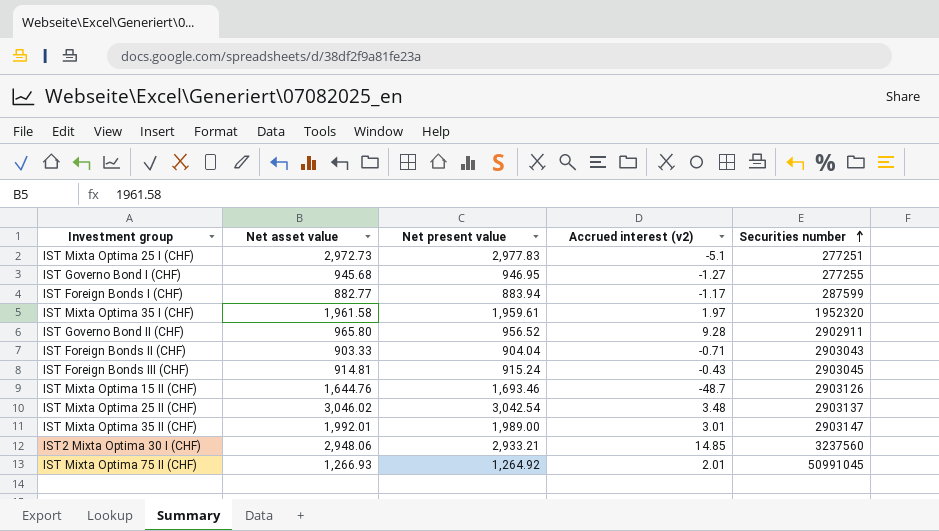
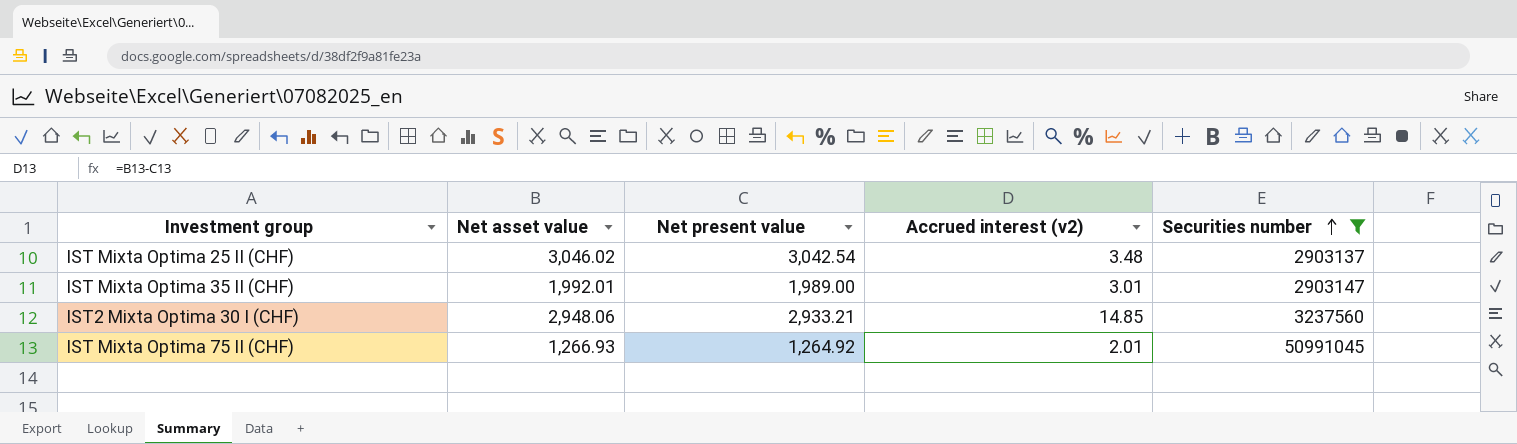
filter: none -> Securities number >= 2903137

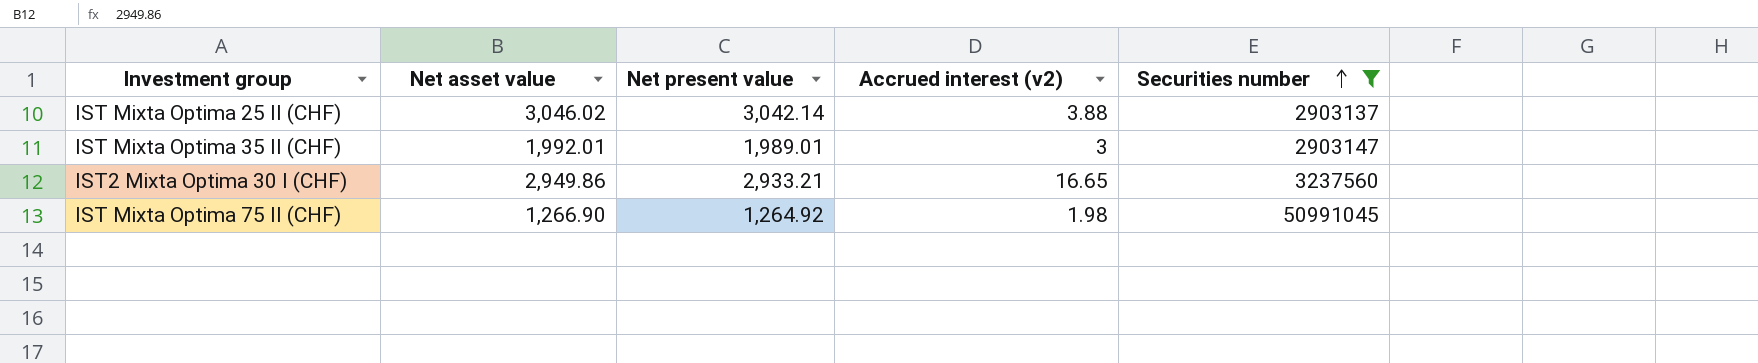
IST Mixta Optima 25 II (CHF) | Net present value: 3,042.54 -> 3,042.14
IST Mixta Optima 25 II (CHF) | Accrued interest (v2): 3.48 -> 3.88
IST Mixta Optima 35 II (CHF) | Net present value: 1,989.00 -> 1,989.01
IST Mixta Optima 35 II (CHF) | Accrued interest (v2): 3.01 -> 3
IST2 Mixta Optima 30 I (CHF) | Net asset value: 2,948.06 -> 2,949.86
IST2 Mixta Optima 30 I (CHF) | Accrued interest (v2): 14.85 -> 16.65
IST Mixta Optima 75 II (CHF) | Net asset value: 1,266.93 -> 1,266.90
IST Mixta Optima 75 II (CHF) | Accrued interest (v2): 2.01 -> 1.98

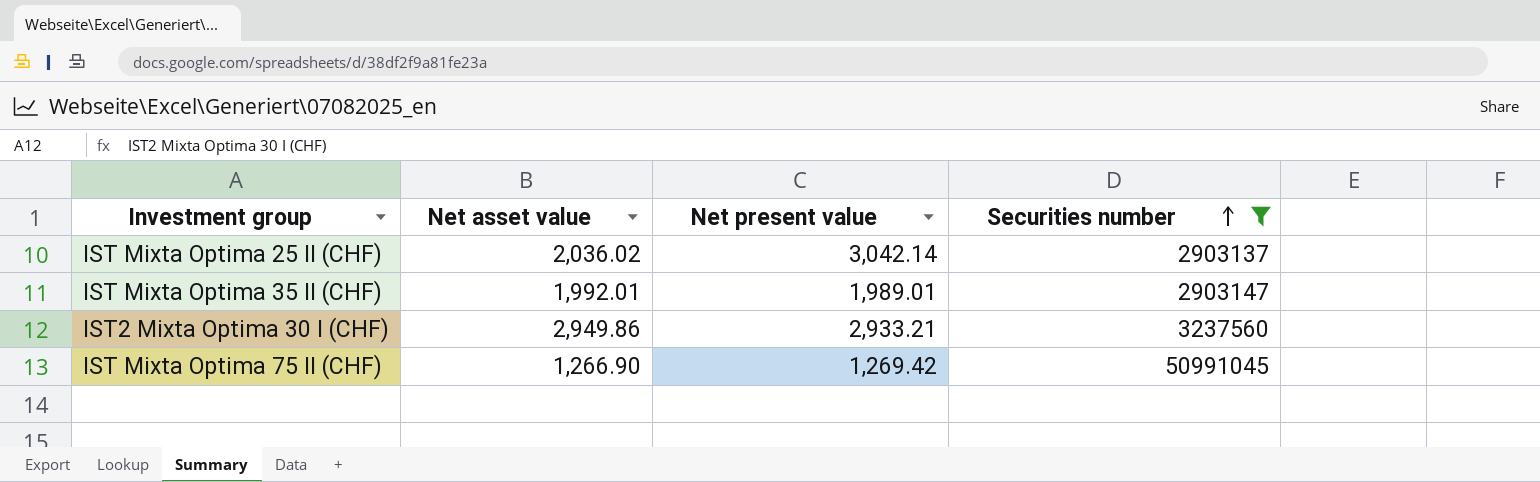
column Accrued interest (v2) | formula: [Net asset value] - [Net present value] -> none
IST Mixta Optima 25 II (CHF) | Net asset value: 3,046.02 -> 2,036.02
IST Mixta Optima 75 II (CHF) | Net present value: 1,264.92 -> 1,269.42

